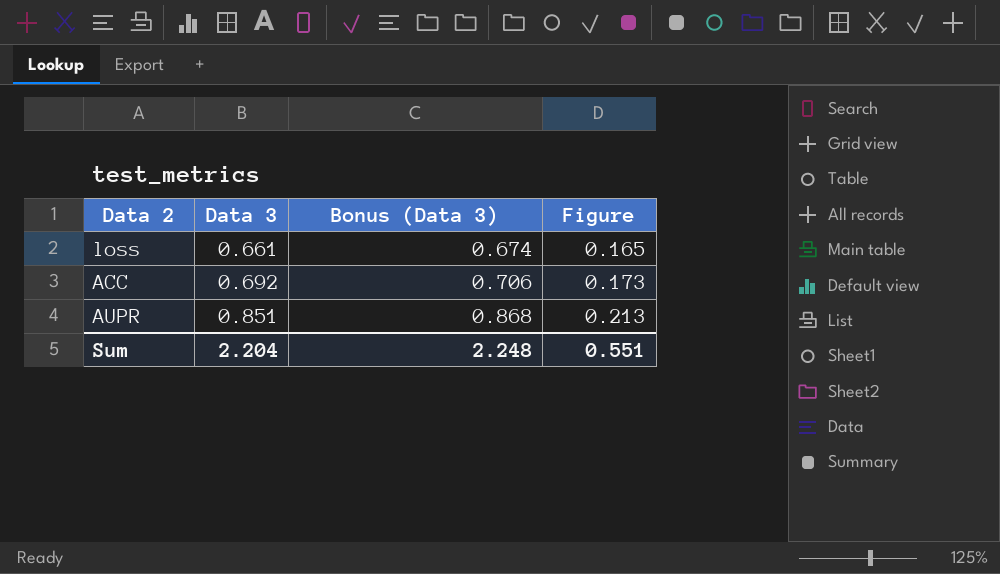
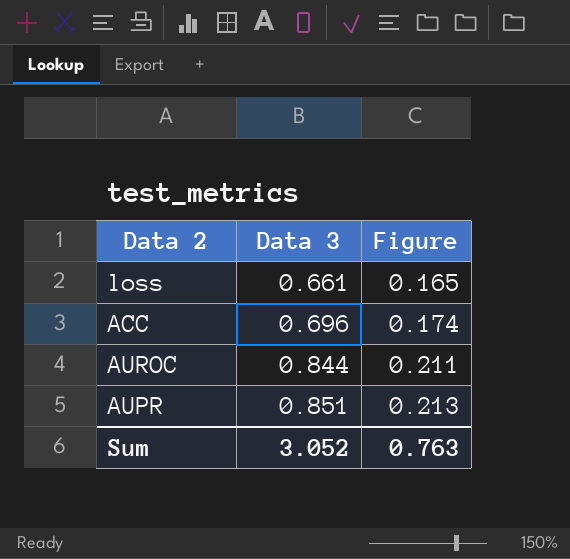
column Bonus (Data 3) | formula: [Data 3] * 1.02 -> none
ACC | Data 3: 0.692 -> 0.696
ACC | Figure: 0.173 -> 0.174
row AUROC: none -> 0.844 | 0.211
Sum | Data 3: 2.204 -> 3.052
Sum | Figure: 0.551 -> 0.763

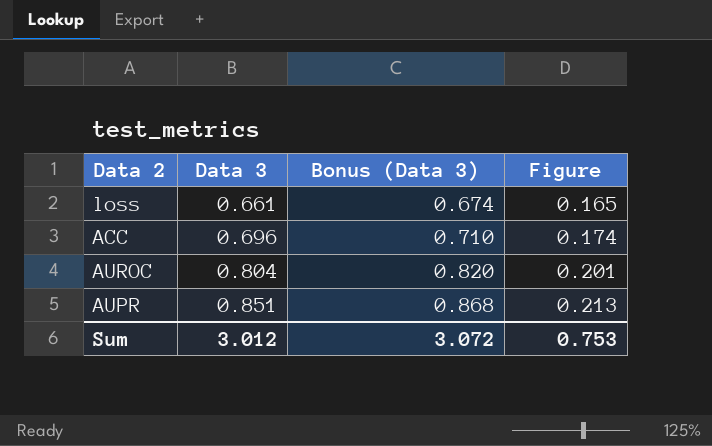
column Bonus (Data 3) | formula: none -> [Data 3] * 1.02
AUROC | Data 3: 0.844 -> 0.804
AUROC | Figure: 0.211 -> 0.201
Sum | Data 3: 3.052 -> 3.012
Sum | Figure: 0.763 -> 0.753

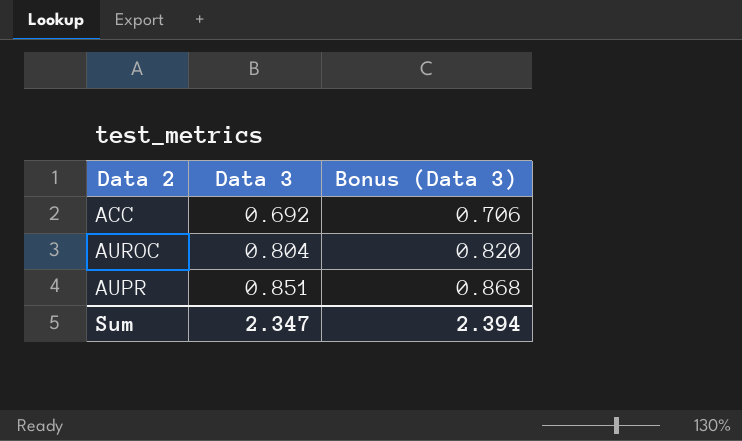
column Figure | formula: [Data 3] * 0.25 -> none
row loss: 0.661 | 0.674 | 0.165 -> none
ACC | Data 3: 0.696 -> 0.692
ACC | Bonus (Data 3): 0.710 -> 0.706
Sum | Data 3: 3.012 -> 2.347
Sum | Bonus (Data 3): 3.072 -> 2.394

